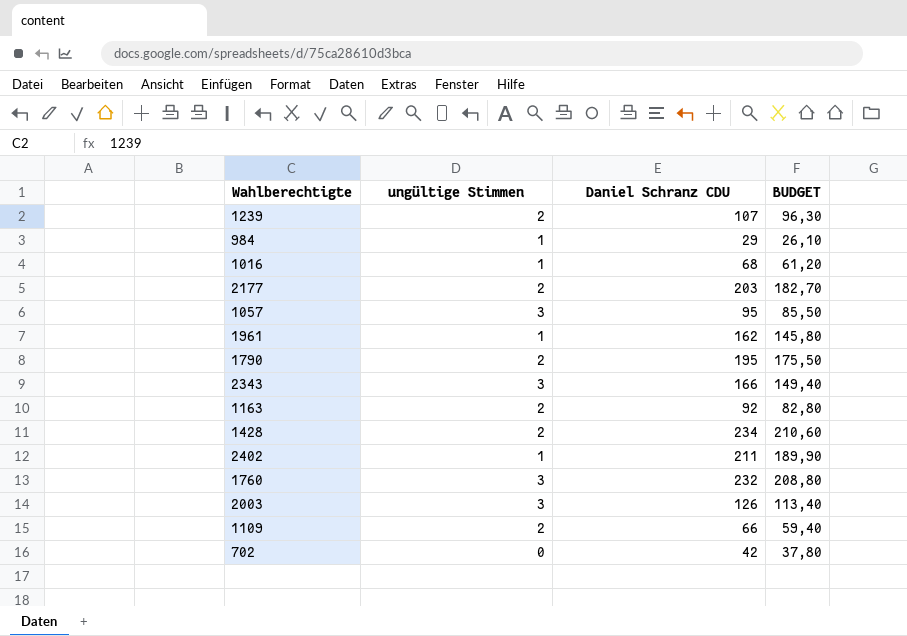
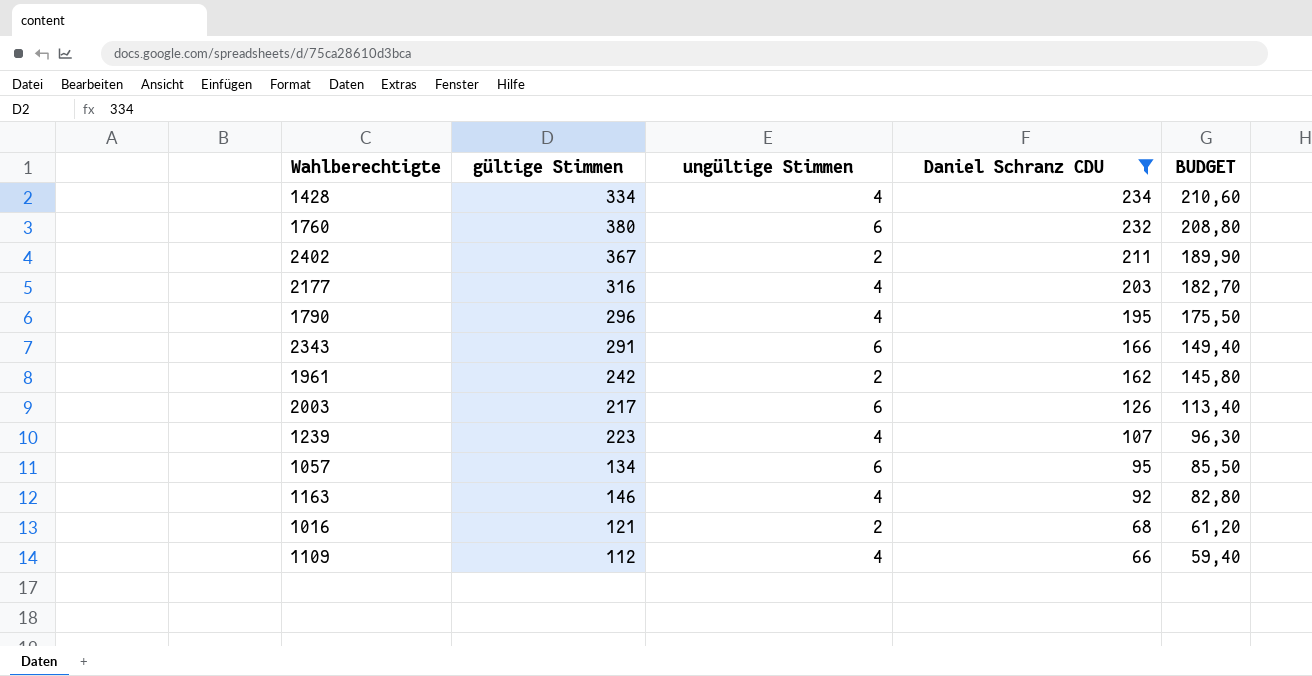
filter: none -> Daniel Schranz CDU >= 66
row order: none -> Daniel Schranz CDU descending
column gültige Stimmen | position: none -> 2
1428 | ungültige Stimmen: 2 -> 4
1760 | ungültige Stimmen: 3 -> 6
2402 | ungültige Stimmen: 1 -> 2
2177 | ungültige Stimmen: 2 -> 4
1790 | ungültige Stimmen: 2 -> 4
2343 | ungültige Stimmen: 3 -> 6
1961 | ungültige Stimmen: 1 -> 2
2003 | ungültige Stimmen: 3 -> 6
1239 | ungültige Stimmen: 2 -> 4
1057 | ungültige Stimmen: 3 -> 6
1163 | ungültige Stimmen: 2 -> 4
1016 | ungültige Stimmen: 1 -> 2
1109 | ungültige Stimmen: 2 -> 4

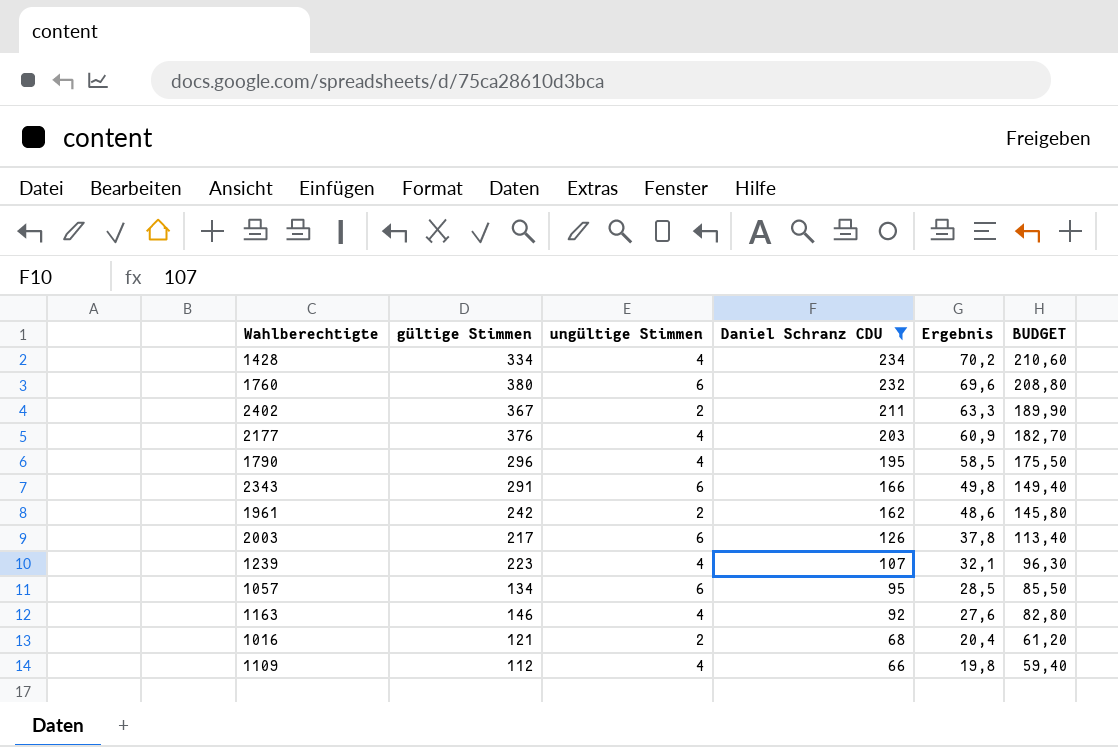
column Ergebnis | formula: none -> [Daniel Schranz CDU] * 0,3
2177 | gültige Stimmen: 316 -> 376

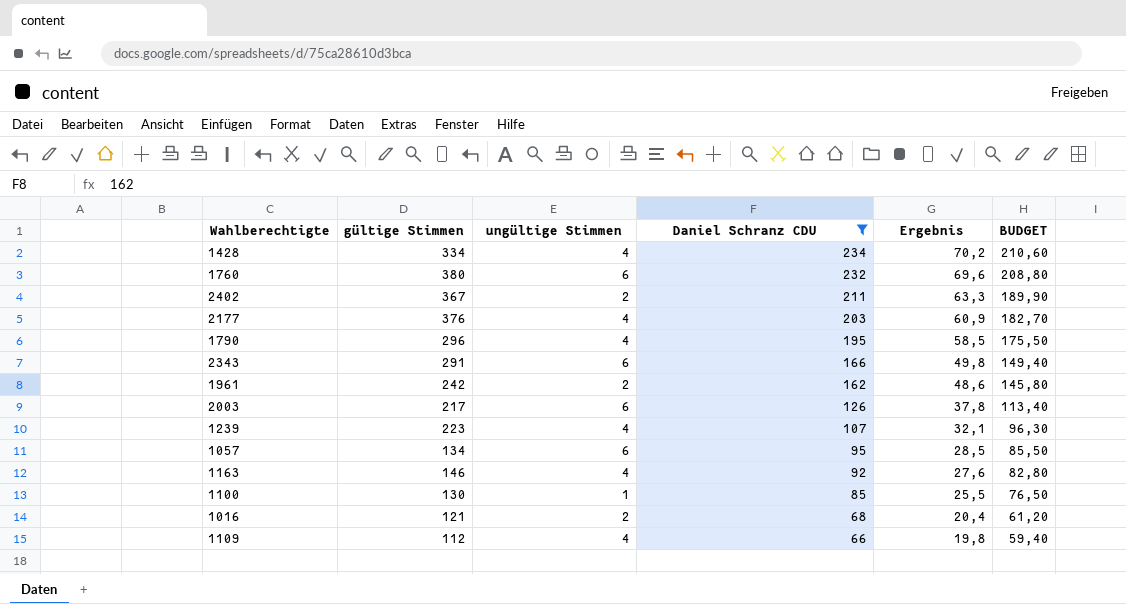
row 1100: none -> 130 | 1 | 85 | 25,5 | 76,50

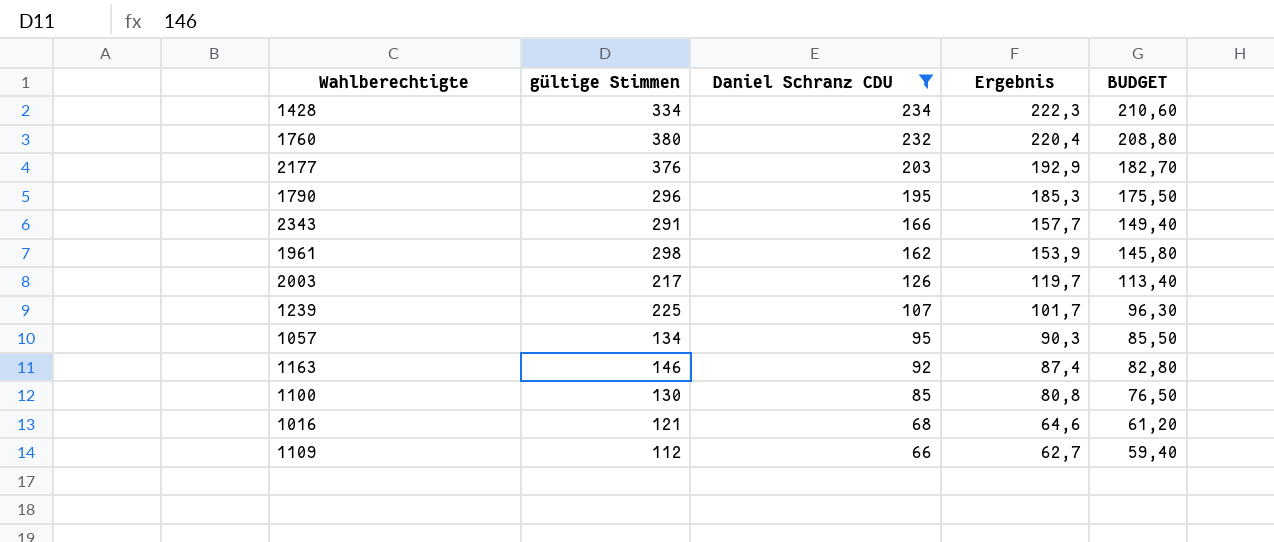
column ungültige Stimmen | position: 3 -> none
column Ergebnis | formula: [Daniel Schranz CDU] * 0,3 -> [Daniel Schranz CDU] * 0,95
row 2402: 367 | 2 | 211 | 63,3 | 189,90 -> none
1961 | gültige Stimmen: 242 -> 298
1239 | gültige Stimmen: 223 -> 225

